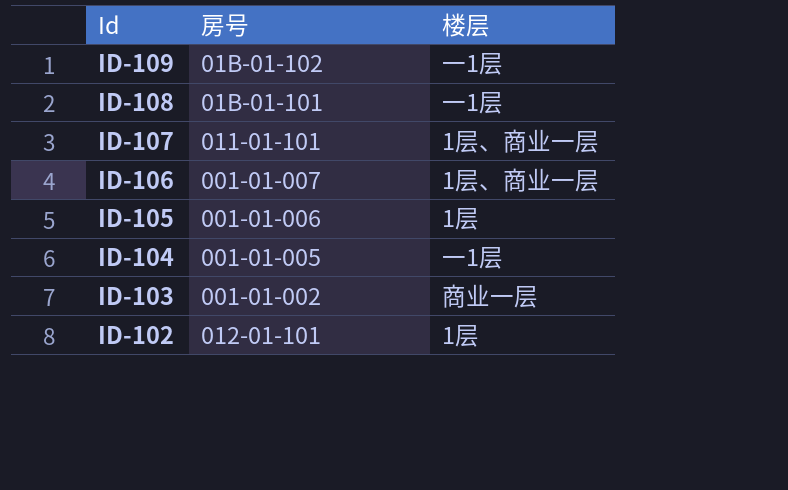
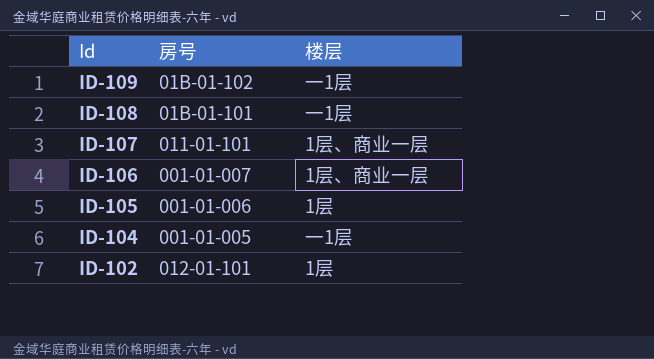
row ID-103: 001-01-002 | 商业一层 -> none

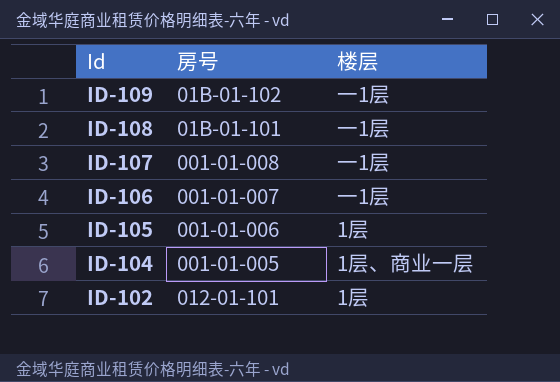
ID-107 | 房号: 011-01-101 -> 001-01-008
ID-107 | 楼层: 1层、商业一层 -> 一1层
ID-106 | 楼层: 1层、商业一层 -> 一1层
ID-104 | 楼层: 一1层 -> 1层、商业一层

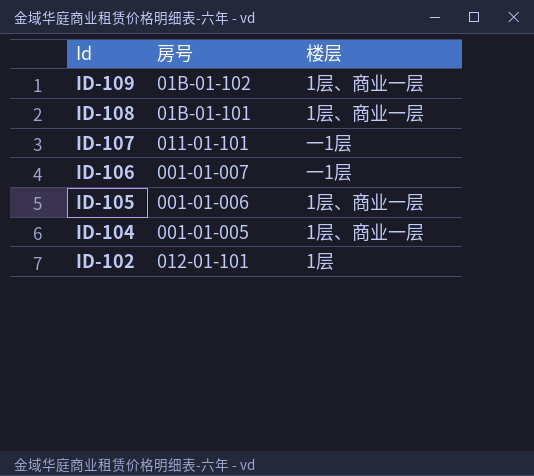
ID-109 | 楼层: 一1层 -> 1层、商业一层
ID-108 | 楼层: 一1层 -> 1层、商业一层
ID-107 | 房号: 001-01-008 -> 011-01-101
ID-105 | 楼层: 1层 -> 1层、商业一层

